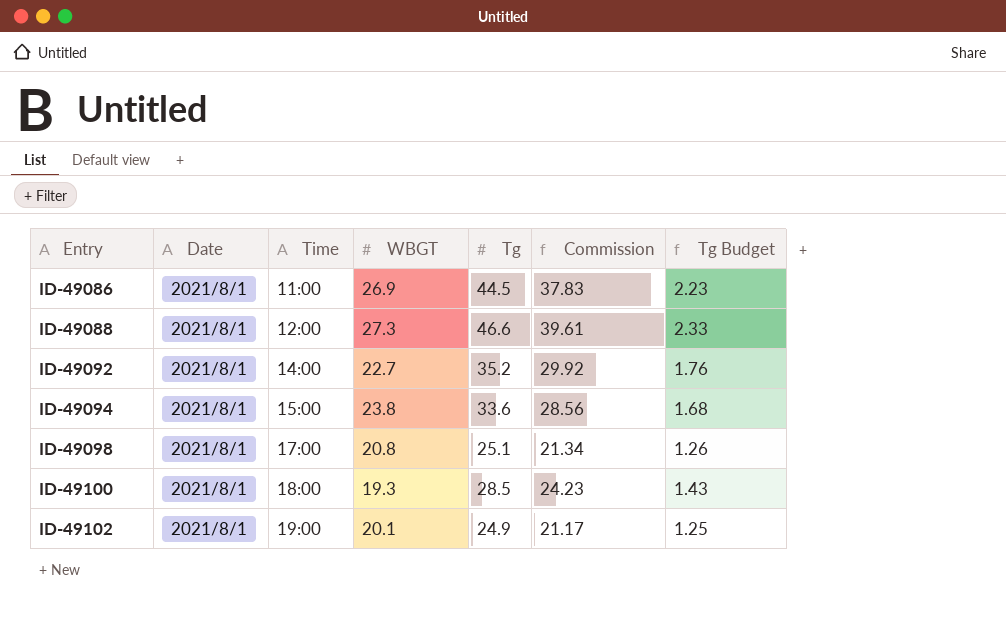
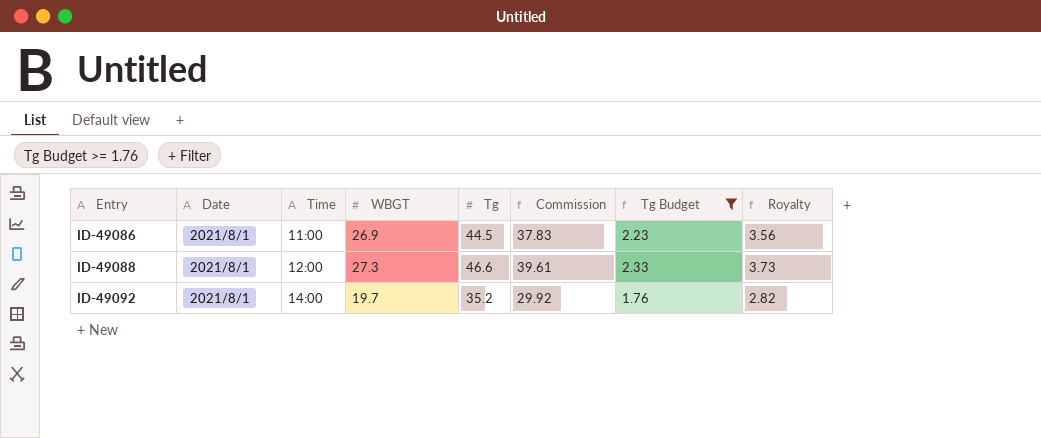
filter: none -> Tg Budget >= 1.76
column Royalty | formula: none -> [Tg] * 0.08
ID-49092 | WBGT: 22.7 -> 19.7

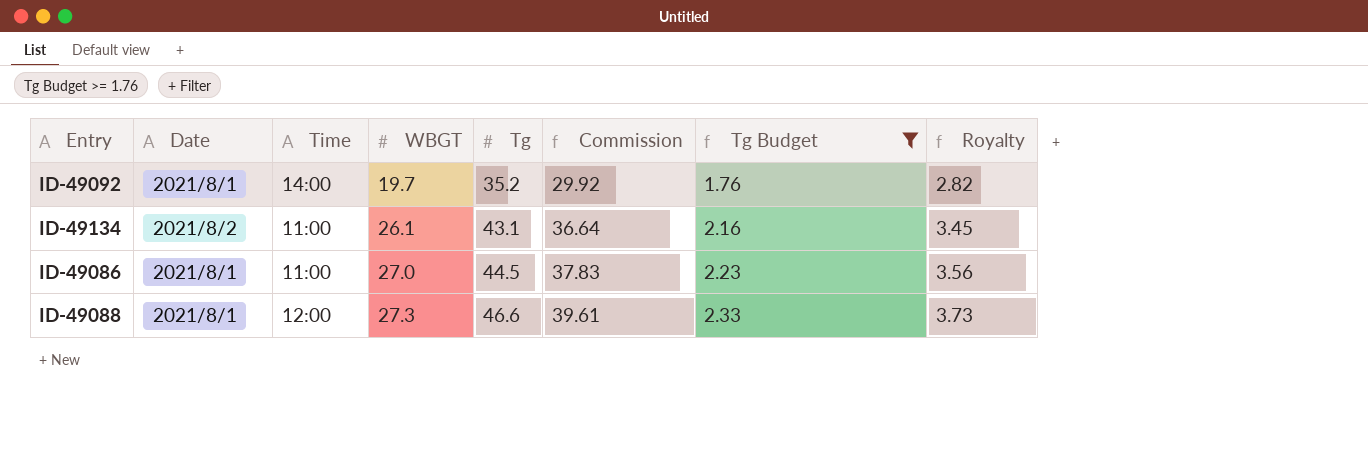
row order: Entry ascending -> WBGT ascending
row ID-49134: none -> 2021/8/2 | 11:00 | 26.1 | 43.1 | 36.64 | 2.16 | 3.45
ID-49086 | WBGT: 26.9 -> 27.0

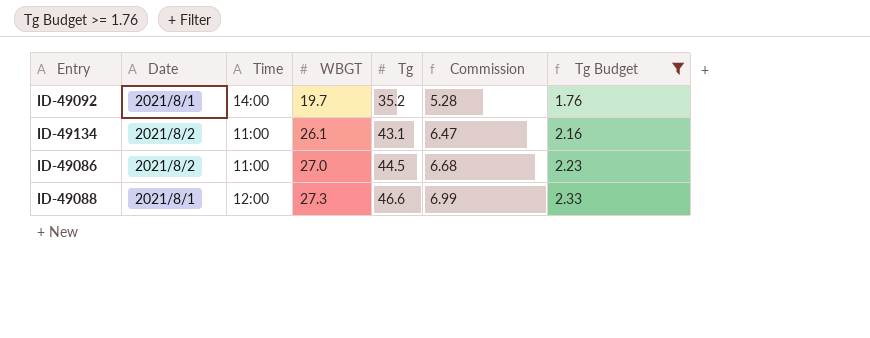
column Royalty | formula: [Tg] * 0.08 -> none
column Commission | formula: [Tg] * 0.85 -> [Tg] * 0.15
ID-49086 | Date: 2021/8/1 -> 2021/8/2

